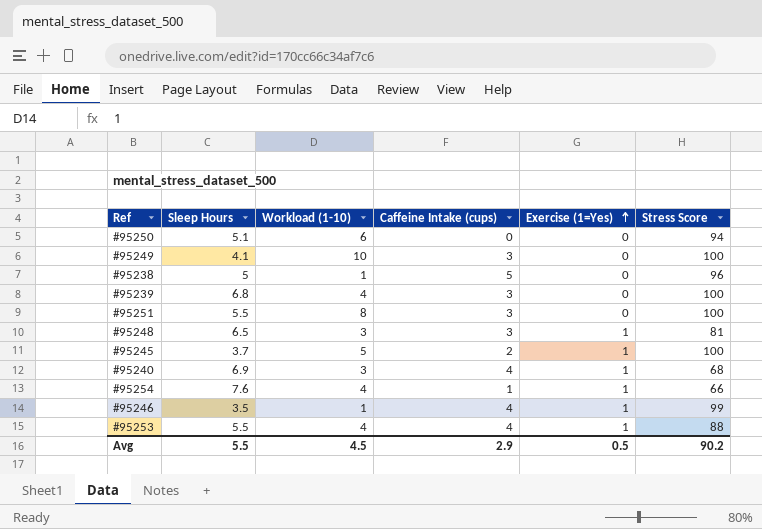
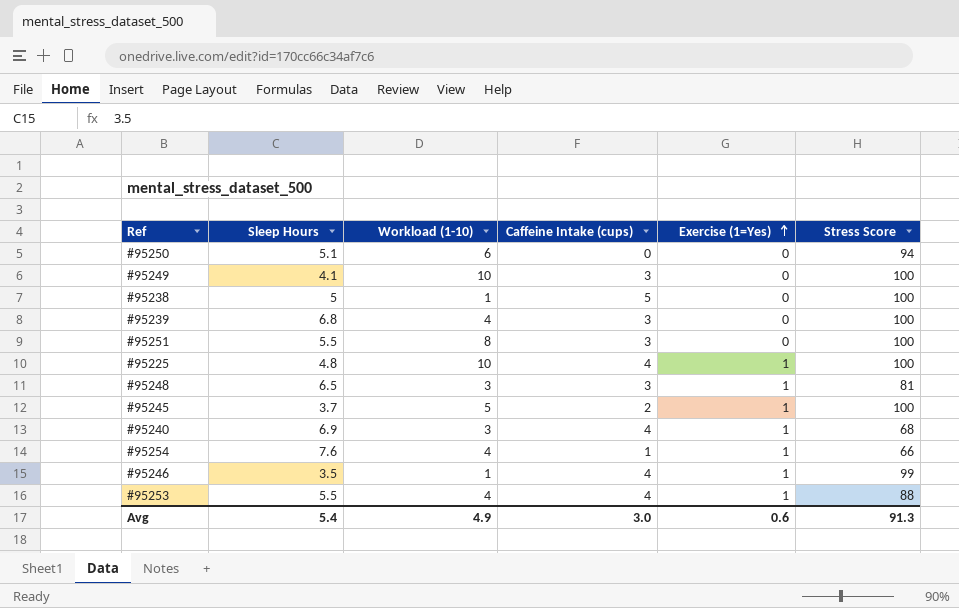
#95238 | Stress Score: 96 -> 100
row #95225: none -> 4.8 | 10 | 4 | 1 | 100
Avg | Sleep Hours: 5.5 -> 5.4
Avg | Workload (1-10): 4.5 -> 4.9
Avg | Caffeine Intake (cups): 2.9 -> 3.0
Avg | Exercise (1=Yes): 0.5 -> 0.6
Avg | Stress Score: 90.2 -> 91.3

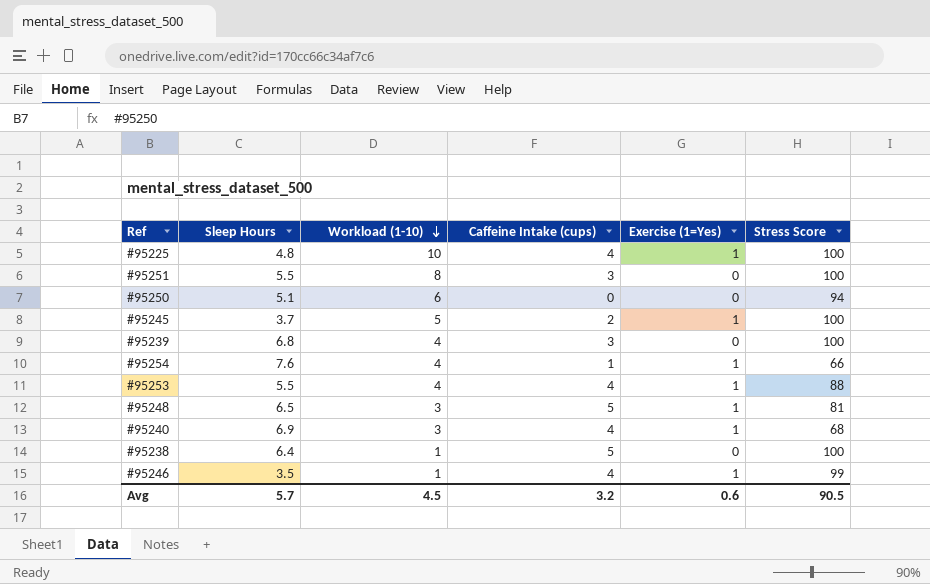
row order: Exercise (1=Yes) ascending -> Workload (1-10) descending
row #95249: 4.1 | 10 | 3 | 0 | 100 -> none
#95248 | Caffeine Intake (cups): 3 -> 5
#95238 | Sleep Hours: 5 -> 6.4
Avg | Sleep Hours: 5.4 -> 5.7
Avg | Workload (1-10): 4.9 -> 4.5
Avg | Caffeine Intake (cups): 3.0 -> 3.2
Avg | Stress Score: 91.3 -> 90.5

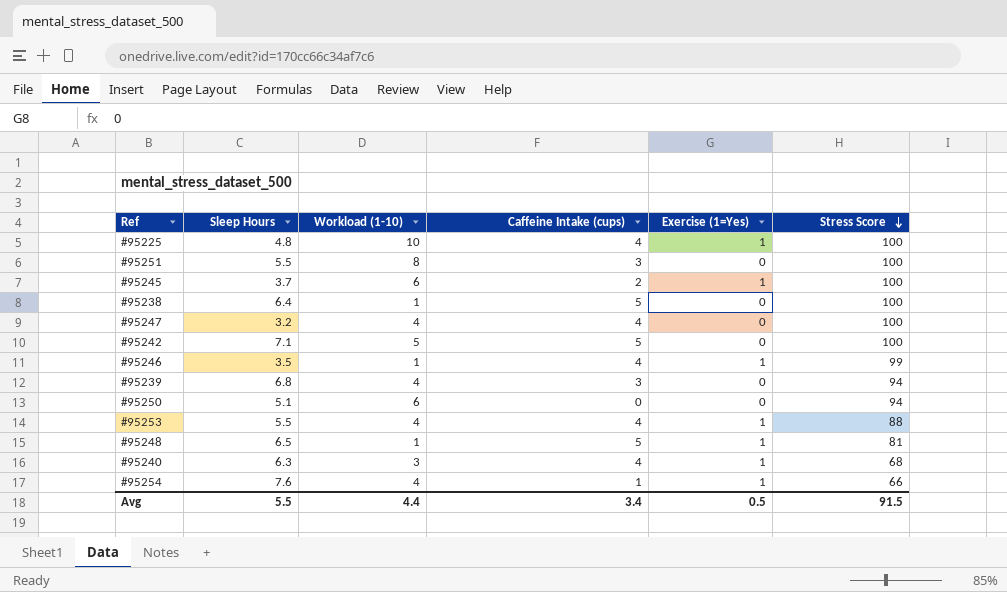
row order: Workload (1-10) descending -> Stress Score descending
#95245 | Workload (1-10): 5 -> 6
row #95247: none -> 3.2 | 4 | 4 | 0 | 100
row #95242: none -> 7.1 | 5 | 5 | 0 | 100
#95239 | Stress Score: 100 -> 94
#95248 | Workload (1-10): 3 -> 1
#95240 | Sleep Hours: 6.9 -> 6.3
Avg | Sleep Hours: 5.7 -> 5.5
Avg | Workload (1-10): 4.5 -> 4.4
Avg | Caffeine Intake (cups): 3.2 -> 3.4
Avg | Exercise (1=Yes): 0.6 -> 0.5
Avg | Stress Score: 90.5 -> 91.5

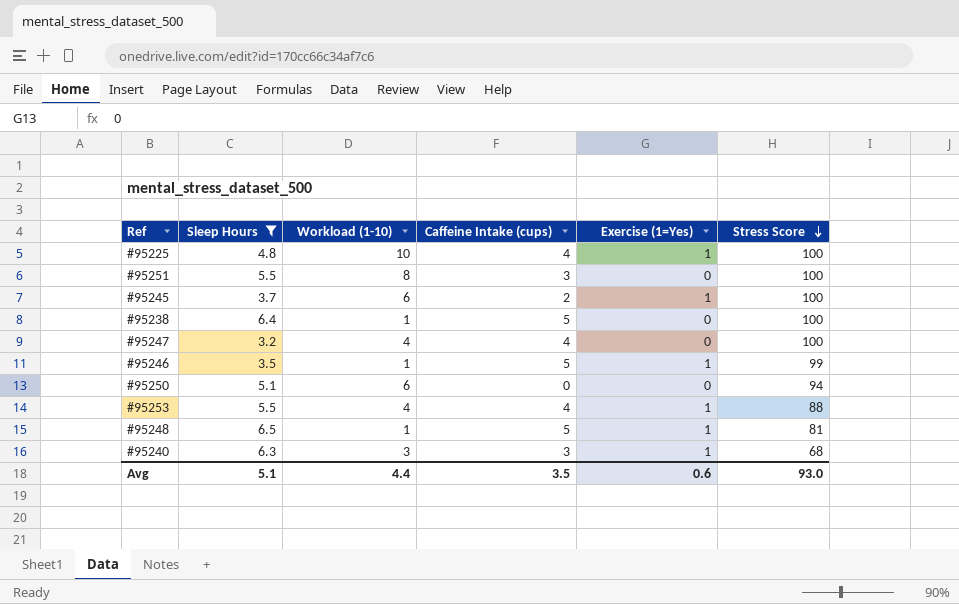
filter: none -> Sleep Hours <= 6.5
#95246 | Caffeine Intake (cups): 4 -> 5
#95240 | Caffeine Intake (cups): 4 -> 3
Avg | Sleep Hours: 5.5 -> 5.1
Avg | Caffeine Intake (cups): 3.4 -> 3.5
Avg | Exercise (1=Yes): 0.5 -> 0.6
Avg | Stress Score: 91.5 -> 93.0

